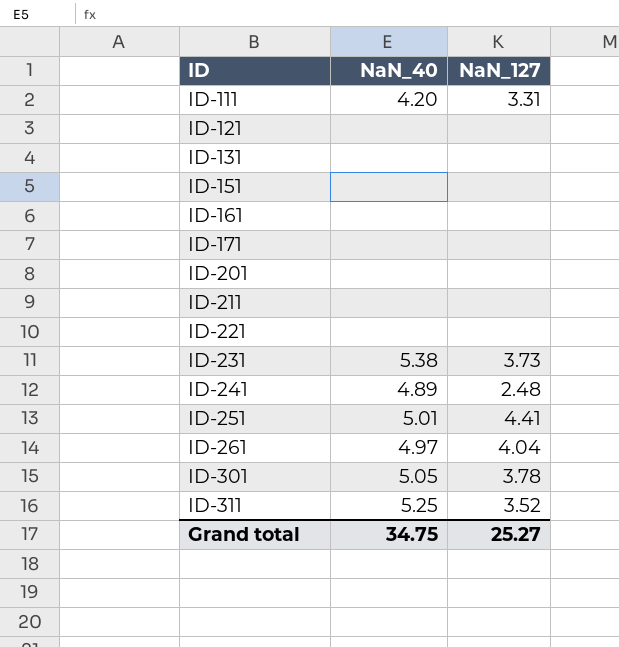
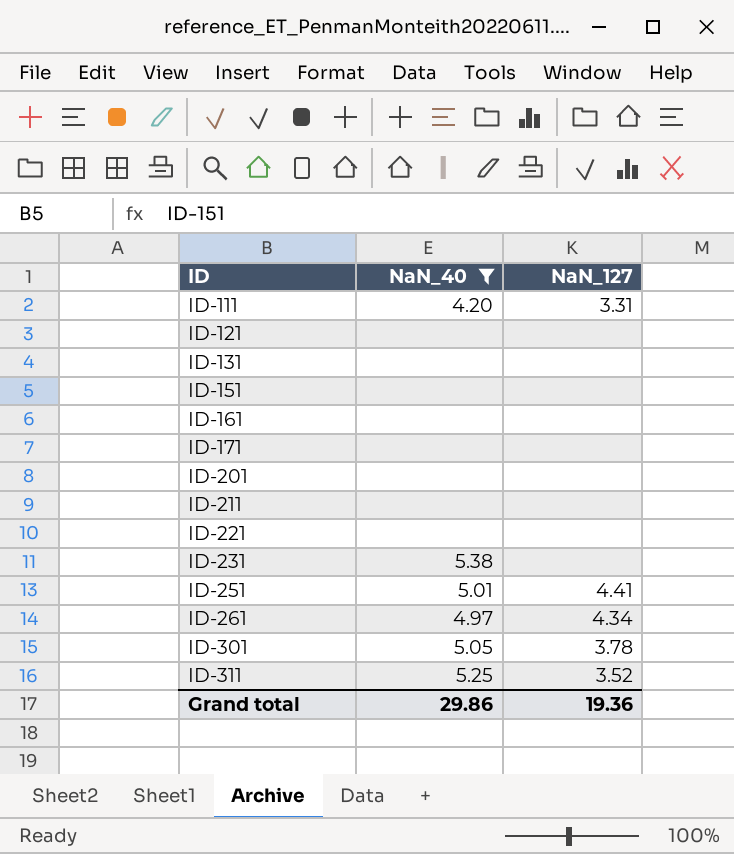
filter: none -> NaN_40 != 4.89
ID-231 | NaN_127: 3.73 -> none
ID-261 | NaN_127: 4.04 -> 4.34
Grand total | NaN_40: 34.75 -> 29.86
Grand total | NaN_127: 25.27 -> 19.36

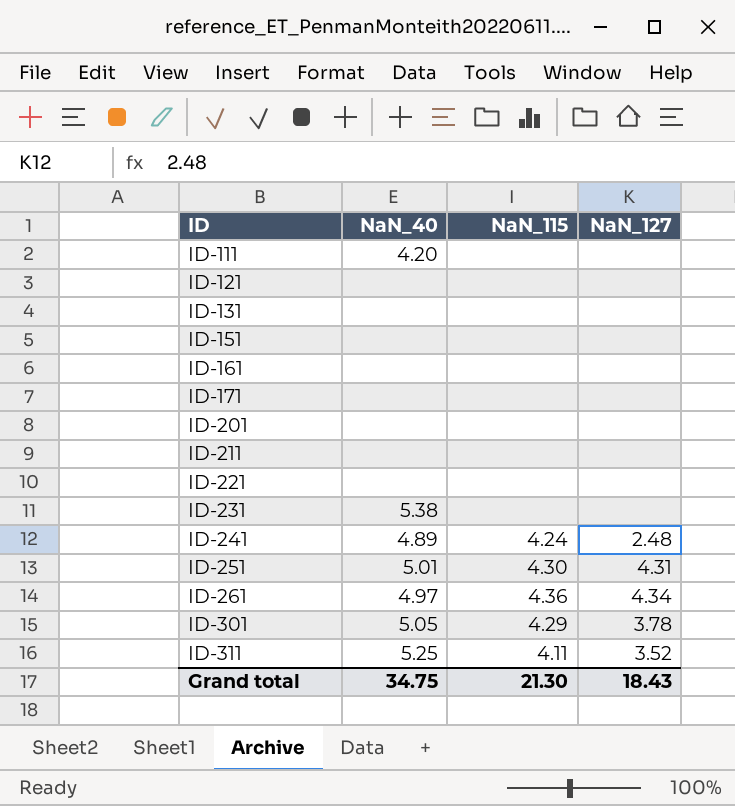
filter: NaN_40 != 4.89 -> none
column NaN_115 | position: none -> 3
ID-111 | NaN_127: 3.31 -> none
ID-251 | NaN_127: 4.41 -> 4.31
Grand total | NaN_40: 29.86 -> 34.75
Grand total | NaN_127: 19.36 -> 18.43

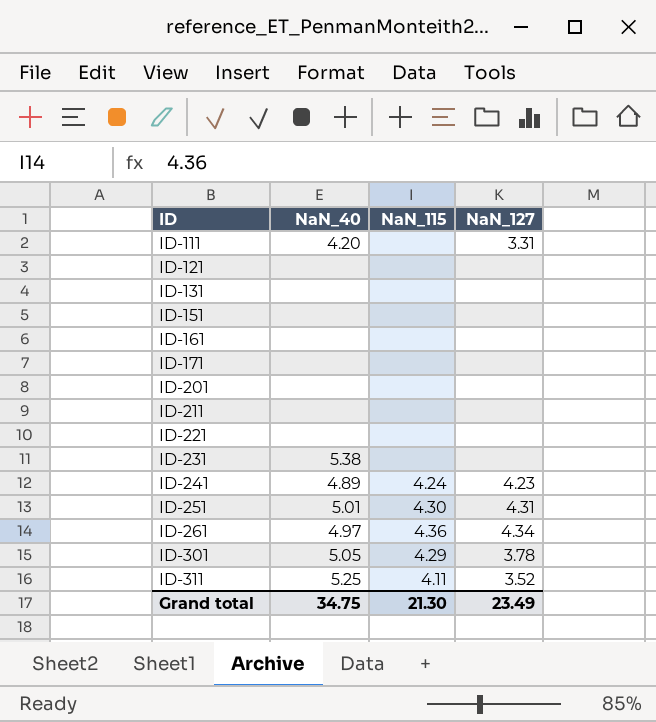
ID-111 | NaN_127: none -> 3.31
ID-241 | NaN_127: 2.48 -> 4.23
Grand total | NaN_127: 18.43 -> 23.49

